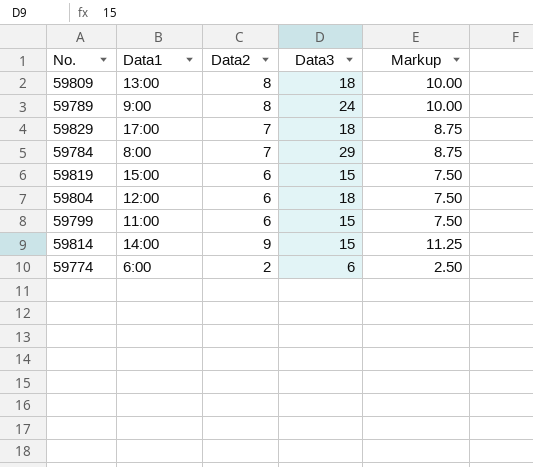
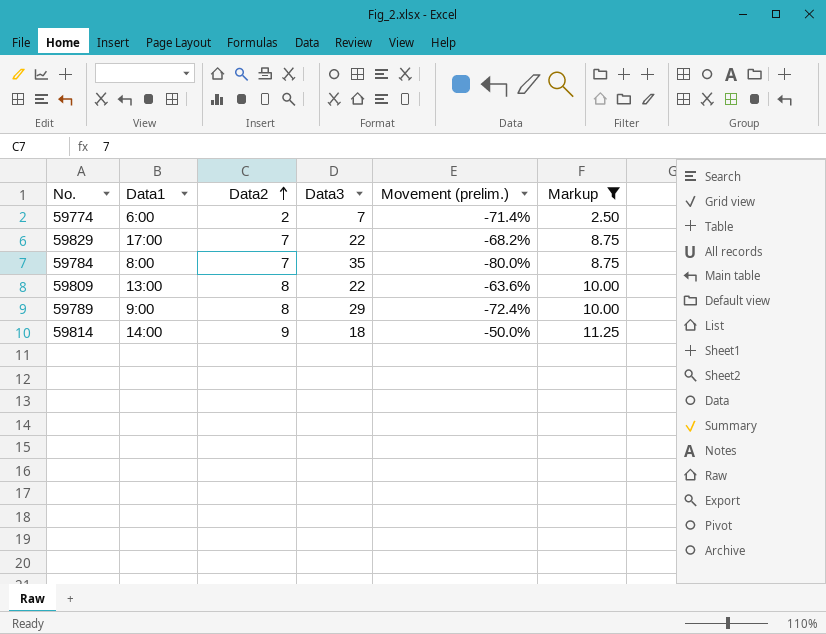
filter: none -> Markup != 7.50
row order: none -> Data2 ascending
column Movement (prelim.) | formula: none -> ([Data2] - [Data3]) / [Data3]
59774 | Data3: 6 -> 7
59829 | Data3: 18 -> 22
59784 | Data3: 29 -> 35
59809 | Data3: 18 -> 22
59789 | Data3: 24 -> 29
59814 | Data3: 15 -> 18

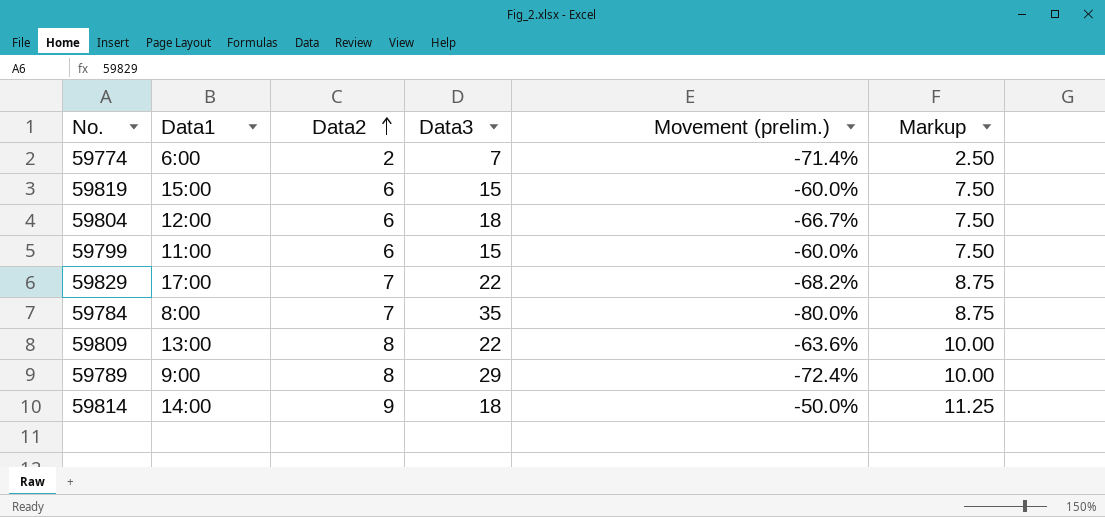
filter: Markup != 7.50 -> none

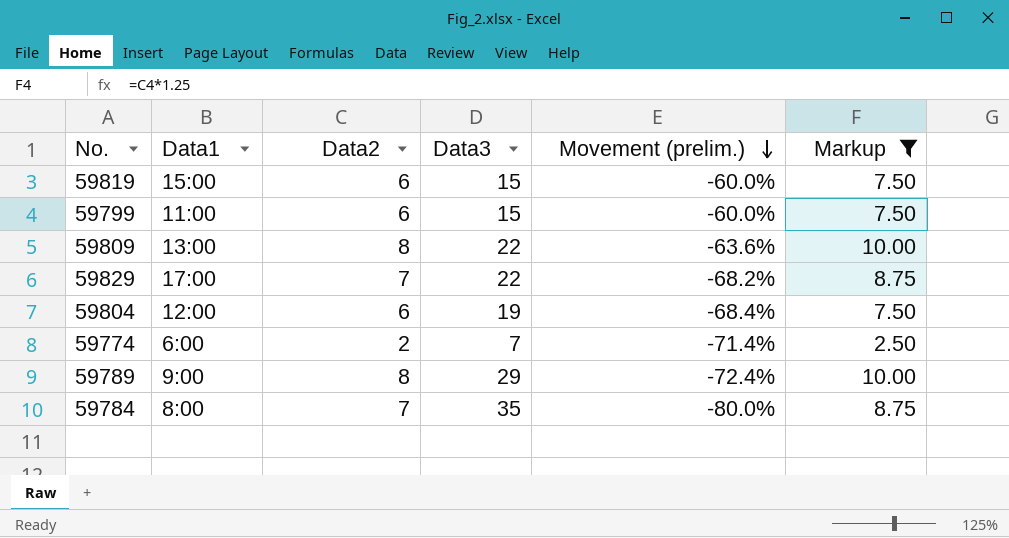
filter: none -> Markup != 11.25
row order: Data2 ascending -> Movement (prelim.) descending
59804 | Data3: 18 -> 19
59804 | Movement (prelim.): -66.7% -> -68.4%

